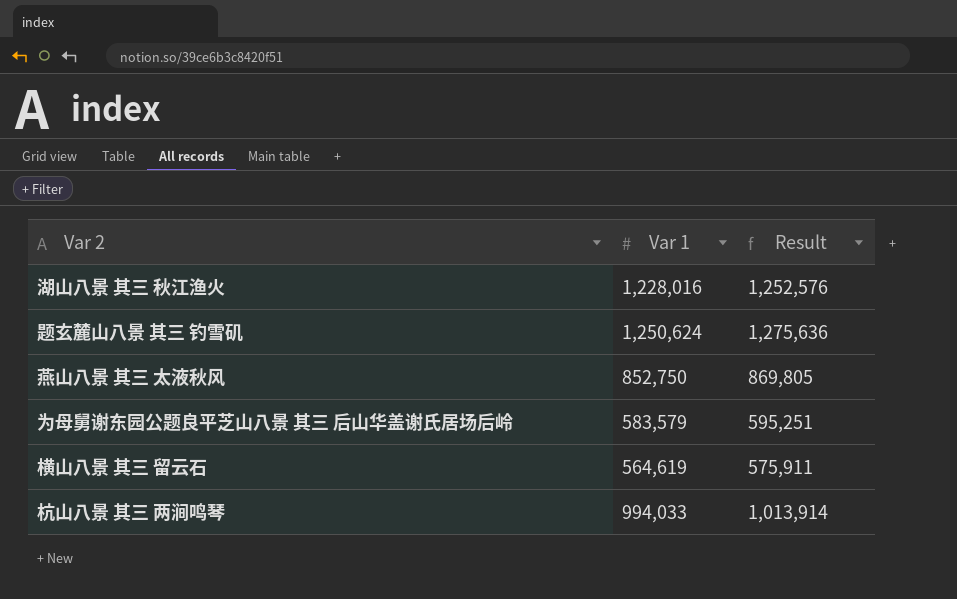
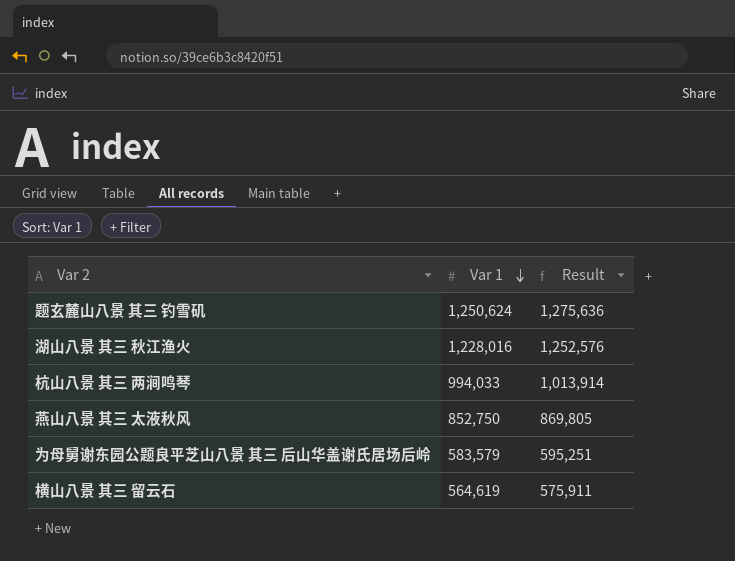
row order: none -> Var 1 descending

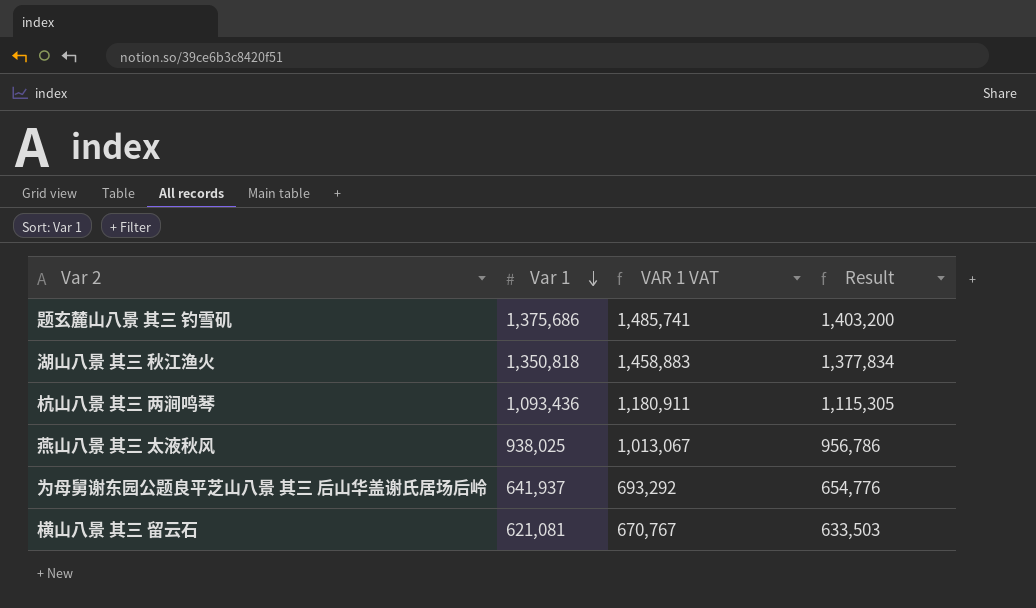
column VAR 1 VAT | formula: none -> [Var 1] * 1.08
题玄麓山八景 其三 钓雪矶 | Var 1: 1,250,624 -> 1,375,686
题玄麓山八景 其三 钓雪矶 | Result: 1,275,636 -> 1,403,200
湖山八景 其三 秋江渔火 | Var 1: 1,228,016 -> 1,350,818
湖山八景 其三 秋江渔火 | Result: 1,252,576 -> 1,377,834
杭山八景 其三 两涧鸣琴 | Var 1: 994,033 -> 1,093,436
杭山八景 其三 两涧鸣琴 | Result: 1,013,914 -> 1,115,305
燕山八景 其三 太液秋风 | Var 1: 852,750 -> 938,025
燕山八景 其三 太液秋风 | Result: 869,805 -> 956,786
为母舅谢东园公题良平芝山八景 其三 后山华盖谢氏居场后岭 | Var 1: 583,579 -> 641,937
为母舅谢东园公题良平芝山八景 其三 后山华盖谢氏居场后岭 | Result: 595,251 -> 654,776
横山八景 其三 留云石 | Var 1: 564,619 -> 621,081
横山八景 其三 留云石 | Result: 575,911 -> 633,503

